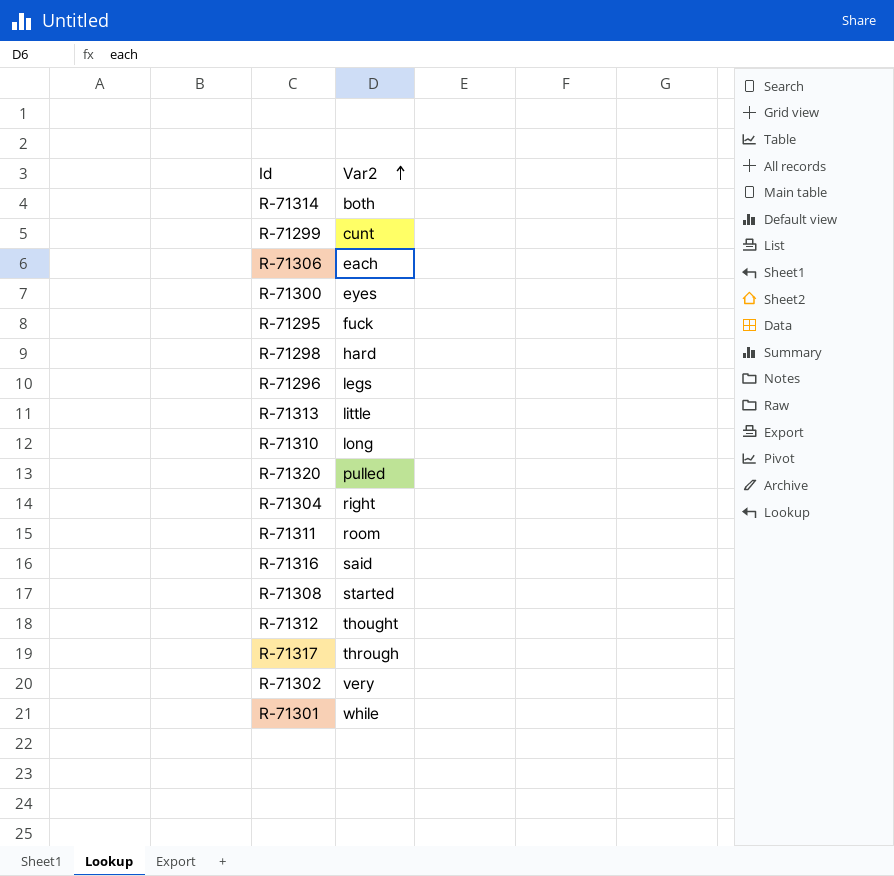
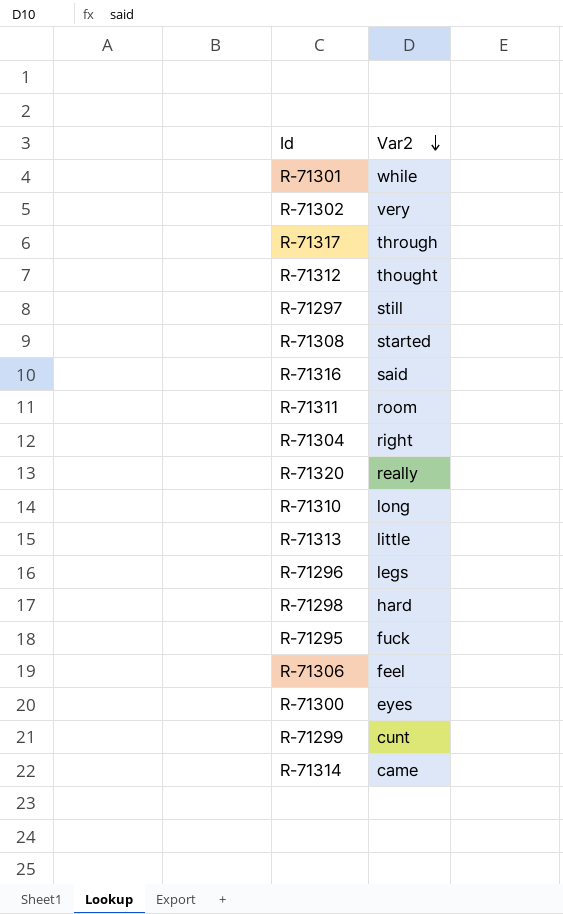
row order: Var2 ascending -> Var2 descending
row R-71297: none -> still
R-71320 | Var2: pulled -> really
R-71306 | Var2: each -> feel
R-71314 | Var2: both -> came

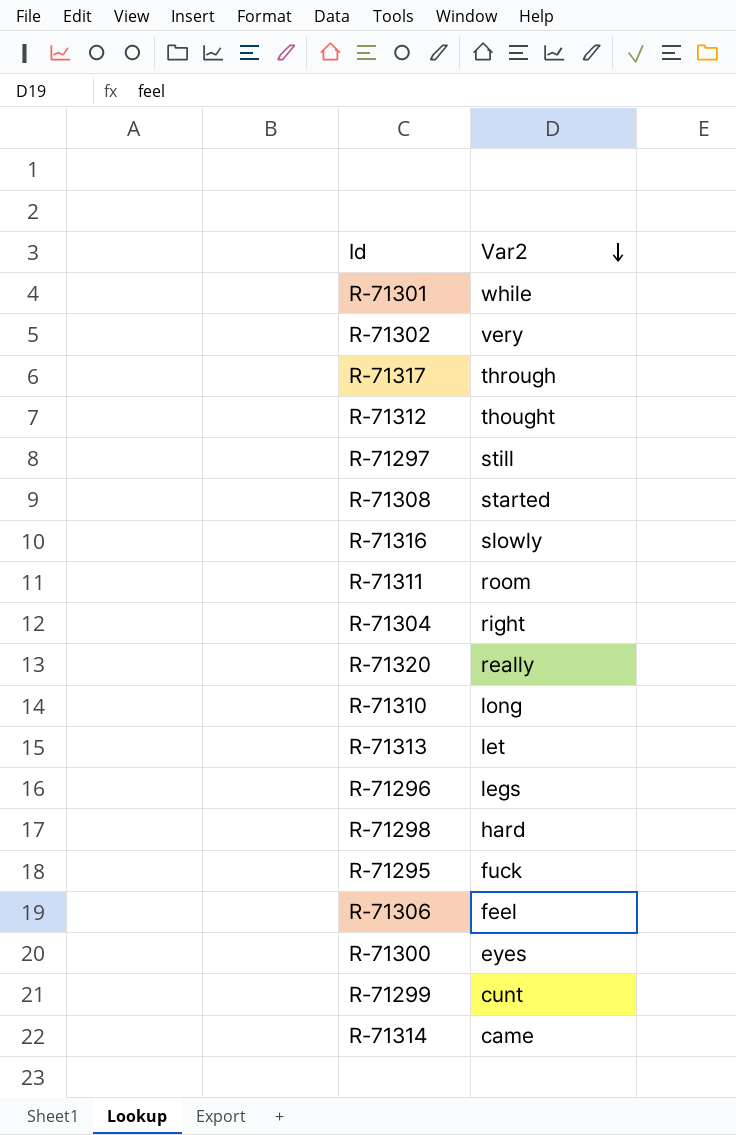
R-71316 | Var2: said -> slowly
R-71313 | Var2: little -> let

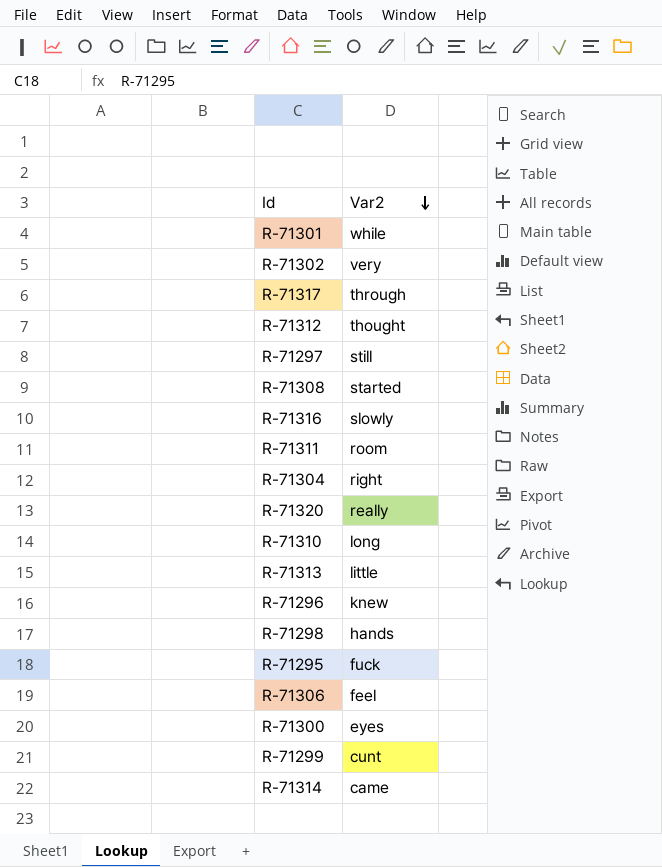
R-71313 | Var2: let -> little
R-71296 | Var2: legs -> knew
R-71298 | Var2: hard -> hands

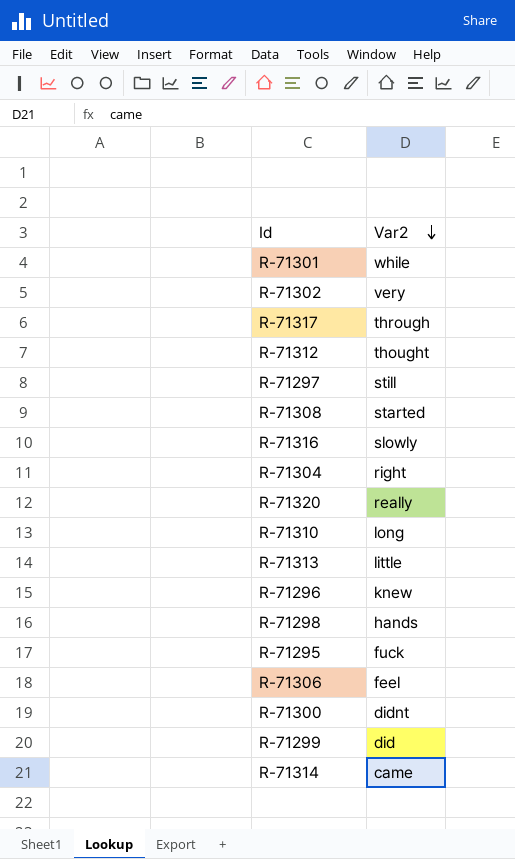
row R-71311: room -> none
R-71300 | Var2: eyes -> didnt
R-71299 | Var2: cunt -> did

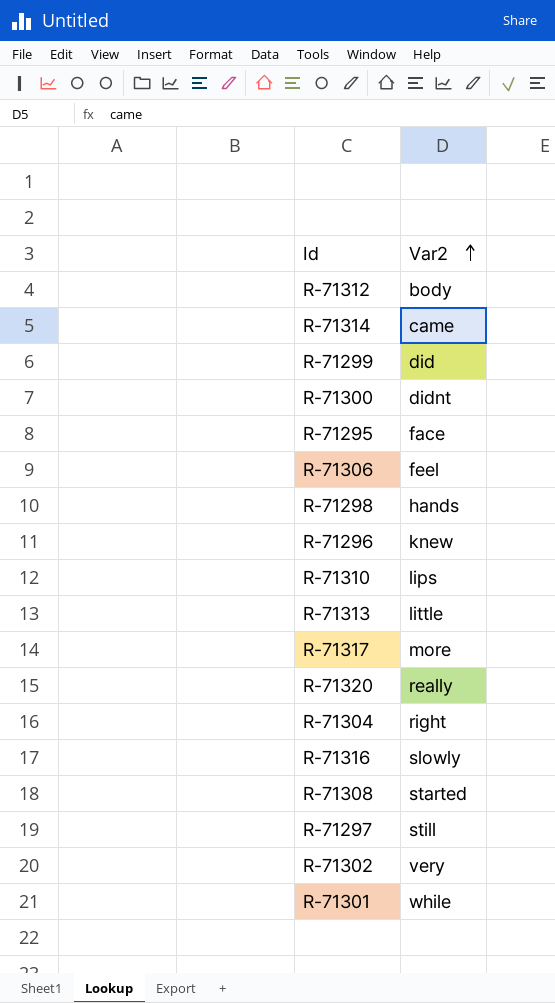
row order: Var2 descending -> Var2 ascending
R-71312 | Var2: thought -> body
R-71295 | Var2: fuck -> face
R-71310 | Var2: long -> lips
R-71317 | Var2: through -> more

